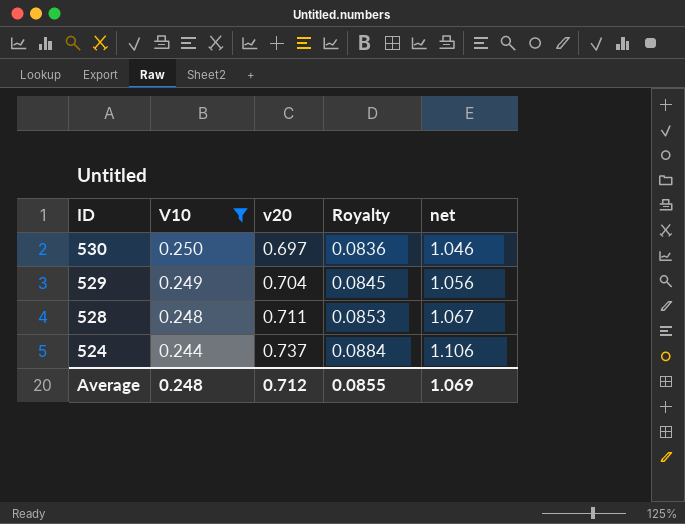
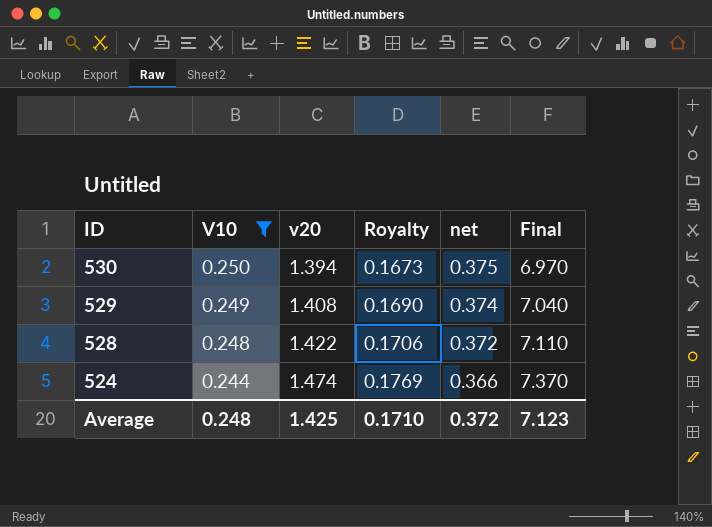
column net | formula: [v20] * 1.5 -> [V10] * 1.5
column Final | formula: none -> [v20] * 5
530 | v20: 0.697 -> 1.394
530 | Royalty: 0.0836 -> 0.1673
529 | v20: 0.704 -> 1.408
529 | Royalty: 0.0845 -> 0.1690
528 | v20: 0.711 -> 1.422
528 | Royalty: 0.0853 -> 0.1706
524 | v20: 0.737 -> 1.474
524 | Royalty: 0.0884 -> 0.1769
Average | v20: 0.712 -> 1.425
Average | Royalty: 0.0855 -> 0.1710
Average | net: 1.069 -> 0.372

